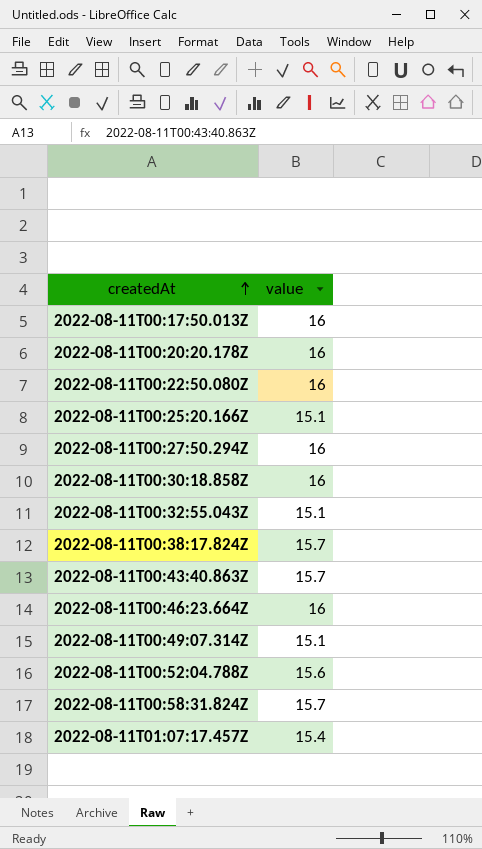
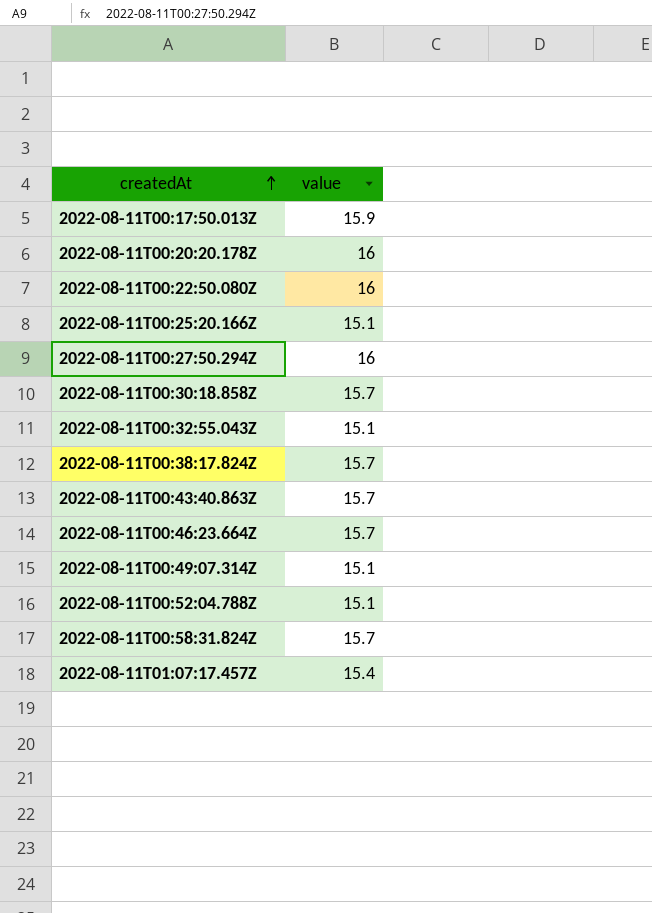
2022-08-11T00:17:50.013Z | value: 16 -> 15.9
2022-08-11T00:30:18.858Z | value: 16 -> 15.7
2022-08-11T00:46:23.664Z | value: 16 -> 15.7
2022-08-11T00:52:04.788Z | value: 15.6 -> 15.1

